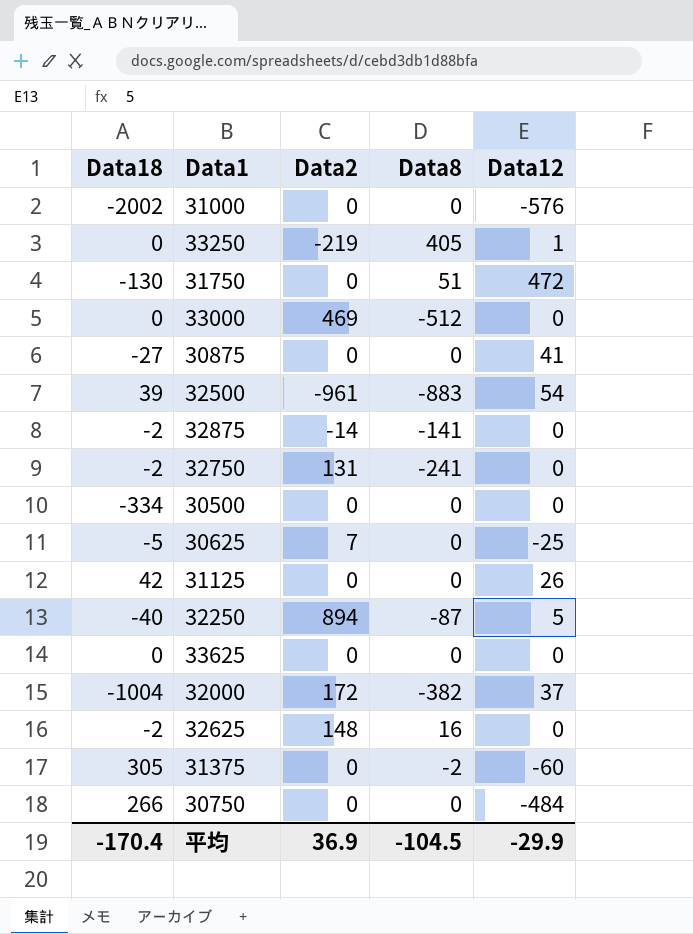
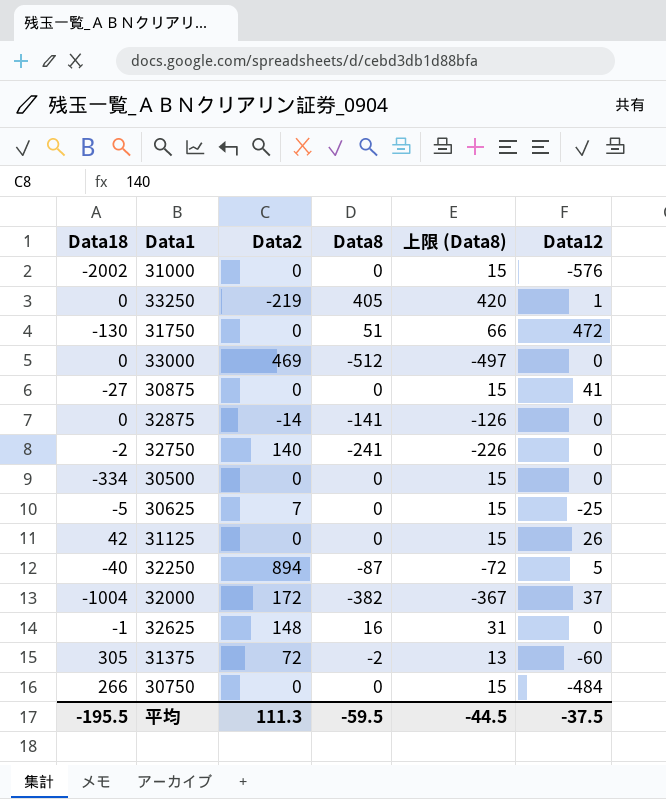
column 上限 (Data8) | formula: none -> [Data8] + 15
row 32500: 39 | -961 | -883 | 54 -> none
row 33625: 0 | 0 | 0 | 0 -> none
32875 | Data18: -2 -> 0
32750 | Data2: 131 -> 140
32625 | Data18: -2 -> -1
31375 | Data2: 0 -> 72
平均 | Data18: -170.4 -> -195.5
平均 | Data2: 36.9 -> 111.3
平均 | Data8: -104.5 -> -59.5
平均 | Data12: -29.9 -> -37.5

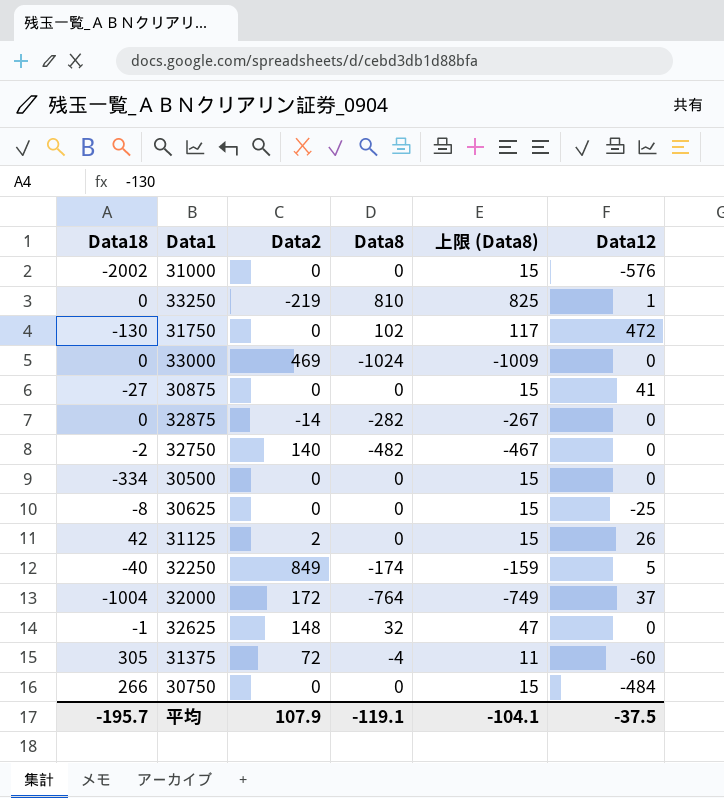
33250 | Data8: 405 -> 810
33250 | 上限 (Data8): 420 -> 825
31750 | Data8: 51 -> 102
31750 | 上限 (Data8): 66 -> 117
33000 | Data8: -512 -> -1024
33000 | 上限 (Data8): -497 -> -1009
32875 | Data8: -141 -> -282
32875 | 上限 (Data8): -126 -> -267
32750 | Data8: -241 -> -482
32750 | 上限 (Data8): -226 -> -467
30625 | Data18: -5 -> -8
30625 | Data2: 7 -> 0
31125 | Data2: 0 -> 2
32250 | Data2: 894 -> 849
32250 | Data8: -87 -> -174
32250 | 上限 (Data8): -72 -> -159
32000 | Data8: -382 -> -764
32000 | 上限 (Data8): -367 -> -749
32625 | Data8: 16 -> 32
32625 | 上限 (Data8): 31 -> 47
31375 | Data8: -2 -> -4
31375 | 上限 (Data8): 13 -> 11
平均 | Data18: -195.5 -> -195.7
平均 | Data2: 111.3 -> 107.9
平均 | Data8: -59.5 -> -119.1
平均 | 上限 (Data8): -44.5 -> -104.1

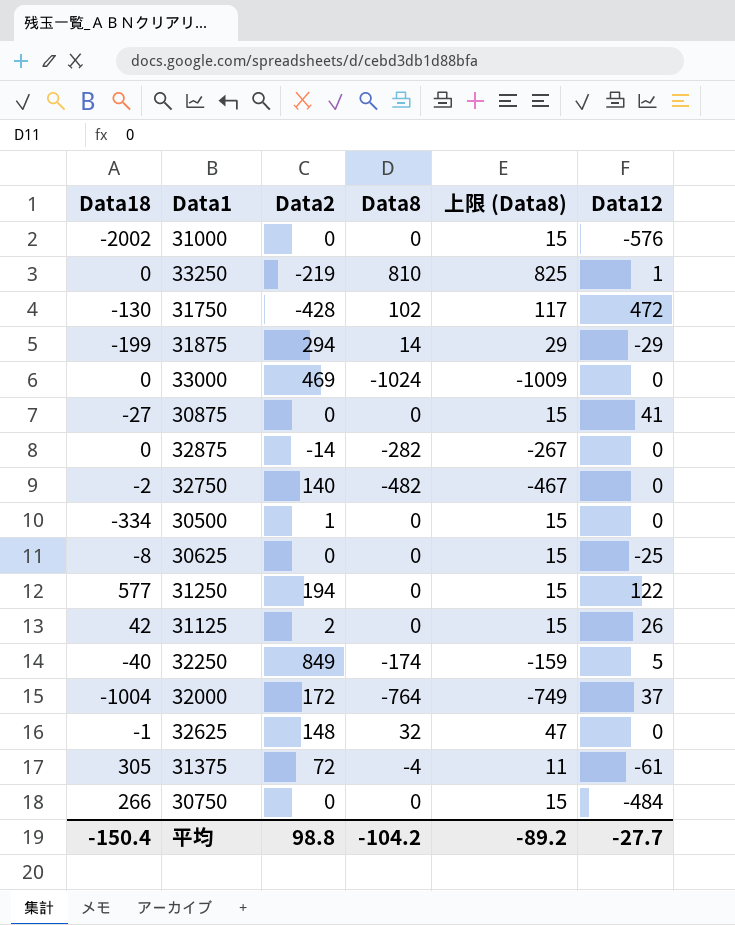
31750 | Data2: 0 -> -428
row 31875: none -> -199 | 294 | 14 | 29 | -29
30500 | Data2: 0 -> 1
row 31250: none -> 577 | 194 | 0 | 15 | 122
31375 | Data12: -60 -> -61
平均 | Data18: -195.7 -> -150.4
平均 | Data2: 107.9 -> 98.8
平均 | Data8: -119.1 -> -104.2
平均 | 上限 (Data8): -104.1 -> -89.2
平均 | Data12: -37.5 -> -27.7

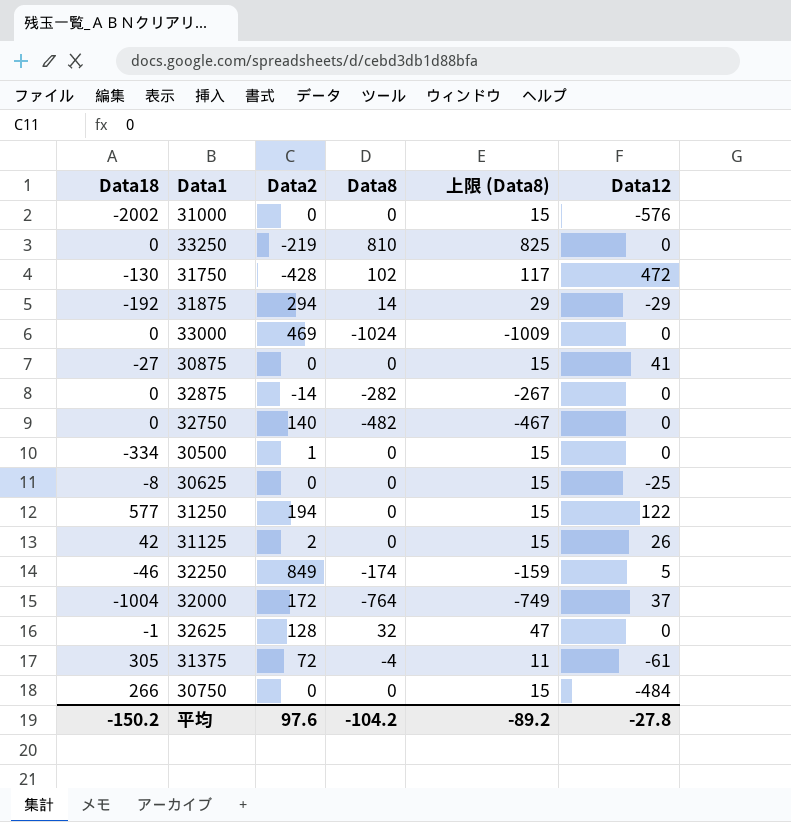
33250 | Data12: 1 -> 0
31875 | Data18: -199 -> -192
32750 | Data18: -2 -> 0
32250 | Data18: -40 -> -46
32625 | Data2: 148 -> 128
平均 | Data18: -150.4 -> -150.2
平均 | Data2: 98.8 -> 97.6
平均 | Data12: -27.7 -> -27.8

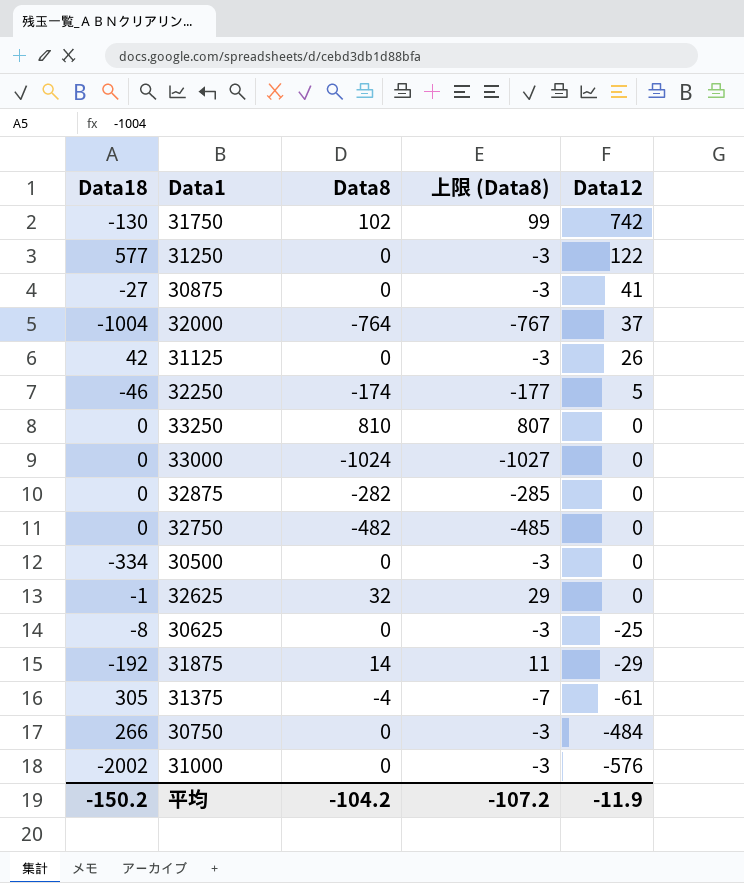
row order: none -> Data12 descending
column Data2 | position: 3 -> none
column 上限 (Data8) | formula: [Data8] + 15 -> [Data8] - 3
31750 | Data12: 472 -> 742
平均 | 上限 (Data8): -89.2 -> -107.2
平均 | Data12: -27.8 -> -11.9

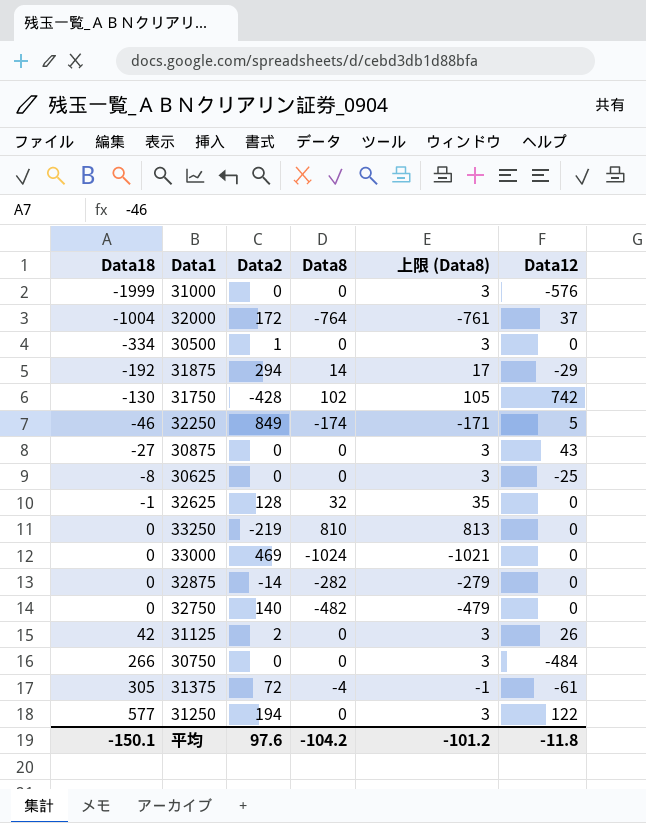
row order: Data12 descending -> Data18 ascending
column Data2 | position: none -> 3
column 上限 (Data8) | formula: [Data8] - 3 -> [Data8] + 3
31000 | Data18: -2002 -> -1999
30875 | Data12: 41 -> 43
平均 | Data18: -150.2 -> -150.1
平均 | 上限 (Data8): -107.2 -> -101.2
平均 | Data12: -11.9 -> -11.8

